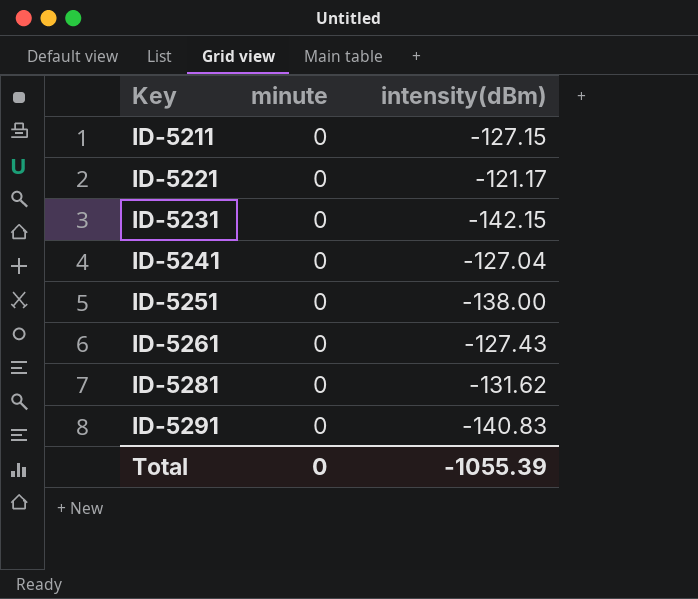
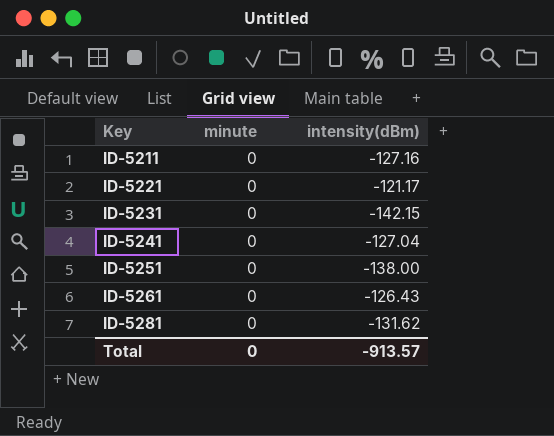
row ID-5291: 0 | -140.83 -> none
ID-5211 | intensity(dBm): -127.15 -> -127.16
ID-5261 | intensity(dBm): -127.43 -> -126.43
Total | intensity(dBm): -1055.39 -> -913.57

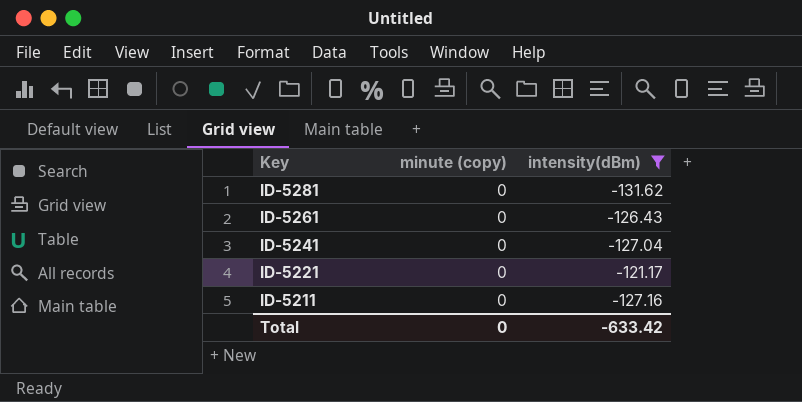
filter: none -> intensity(dBm) >= -131.62
row order: Key ascending -> Key descending
column name: minute -> minute (copy)
Total | intensity(dBm): -913.57 -> -633.42

